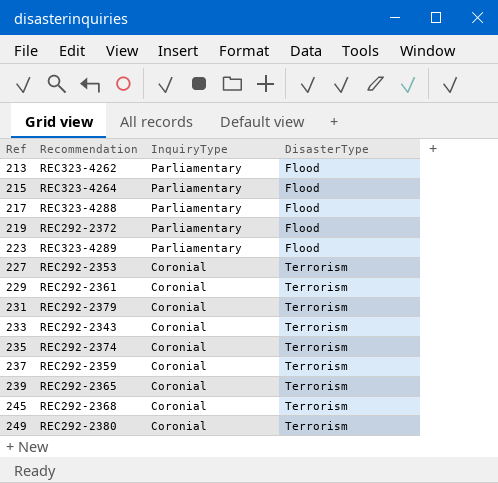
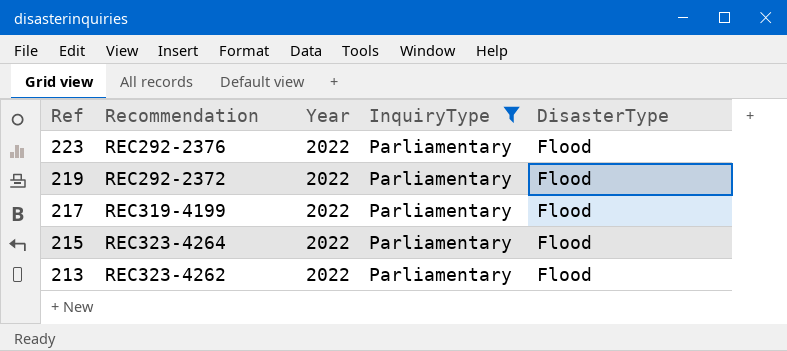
filter: none -> InquiryType = Parliamentary
row order: Ref ascending -> Ref descending
column Year | position: none -> 3
223 | Recommendation: REC323-4289 -> REC292-2376
217 | Recommendation: REC323-4288 -> REC319-4199

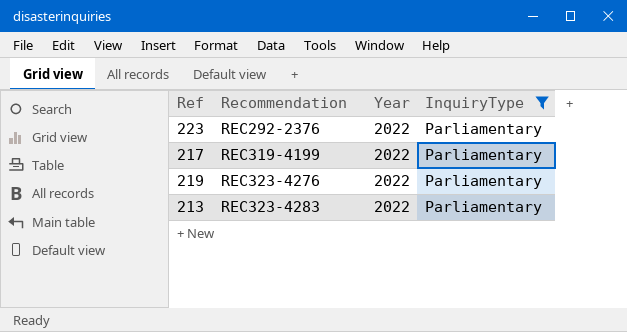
row order: Ref descending -> Recommendation ascending
column DisasterType | position: 5 -> none
row 215: REC323-4264 | 2022 | Parliamentary | Flood -> none
219 | Recommendation: REC292-2372 -> REC323-4276
213 | Recommendation: REC323-4262 -> REC323-4283

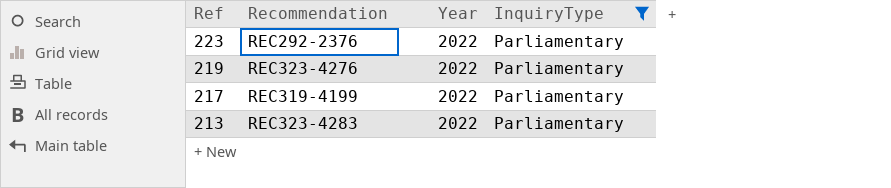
row order: Recommendation ascending -> Ref descending

